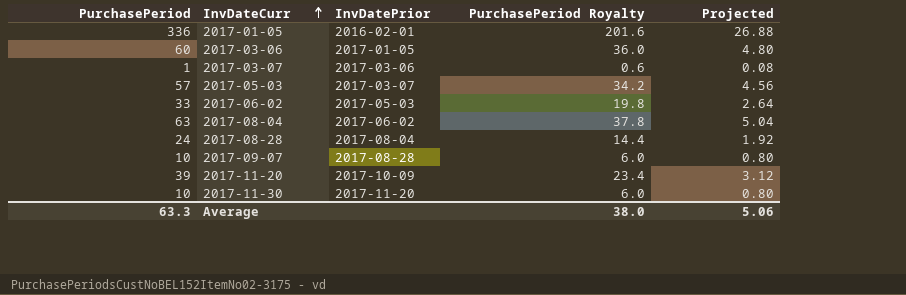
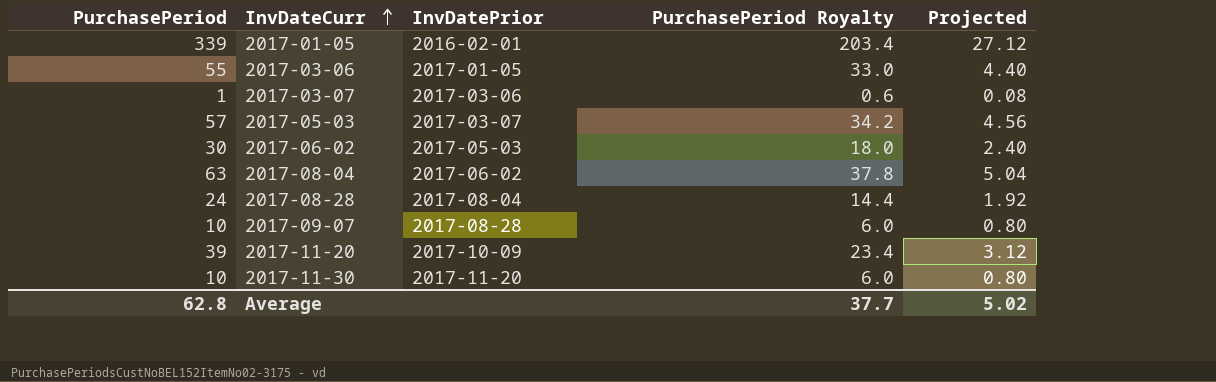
2017-01-05 | PurchasePeriod: 336 -> 339
2017-01-05 | PurchasePeriod Royalty: 201.6 -> 203.4
2017-01-05 | Projected: 26.88 -> 27.12
2017-03-06 | PurchasePeriod: 60 -> 55
2017-03-06 | PurchasePeriod Royalty: 36.0 -> 33.0
2017-03-06 | Projected: 4.80 -> 4.40
2017-06-02 | PurchasePeriod: 33 -> 30
2017-06-02 | PurchasePeriod Royalty: 19.8 -> 18.0
2017-06-02 | Projected: 2.64 -> 2.40
Average | PurchasePeriod: 63.3 -> 62.8
Average | PurchasePeriod Royalty: 38.0 -> 37.7
Average | Projected: 5.06 -> 5.02

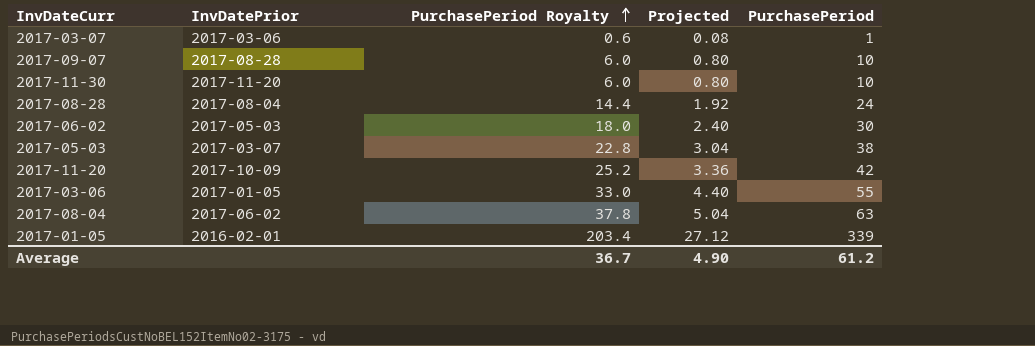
row order: InvDateCurr ascending -> PurchasePeriod Royalty ascending
column PurchasePeriod | position: 1 -> 5
2017-05-03 | PurchasePeriod Royalty: 34.2 -> 22.8
2017-05-03 | Projected: 4.56 -> 3.04
2017-05-03 | PurchasePeriod: 57 -> 38
2017-11-20 | PurchasePeriod Royalty: 23.4 -> 25.2
2017-11-20 | Projected: 3.12 -> 3.36
2017-11-20 | PurchasePeriod: 39 -> 42
Average | PurchasePeriod Royalty: 37.7 -> 36.7
Average | Projected: 5.02 -> 4.90
Average | PurchasePeriod: 62.8 -> 61.2

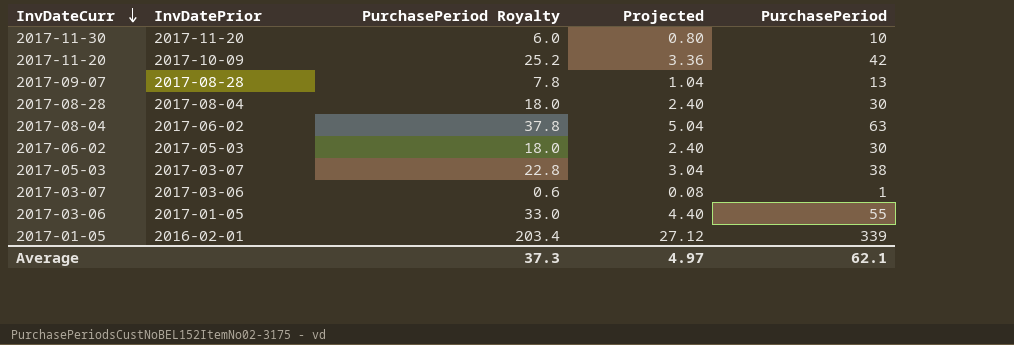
row order: PurchasePeriod Royalty ascending -> InvDateCurr descending
2017-09-07 | PurchasePeriod Royalty: 6.0 -> 7.8
2017-09-07 | Projected: 0.80 -> 1.04
2017-09-07 | PurchasePeriod: 10 -> 13
2017-08-28 | PurchasePeriod Royalty: 14.4 -> 18.0
2017-08-28 | Projected: 1.92 -> 2.40
2017-08-28 | PurchasePeriod: 24 -> 30
Average | PurchasePeriod Royalty: 36.7 -> 37.3
Average | Projected: 4.90 -> 4.97
Average | PurchasePeriod: 61.2 -> 62.1

